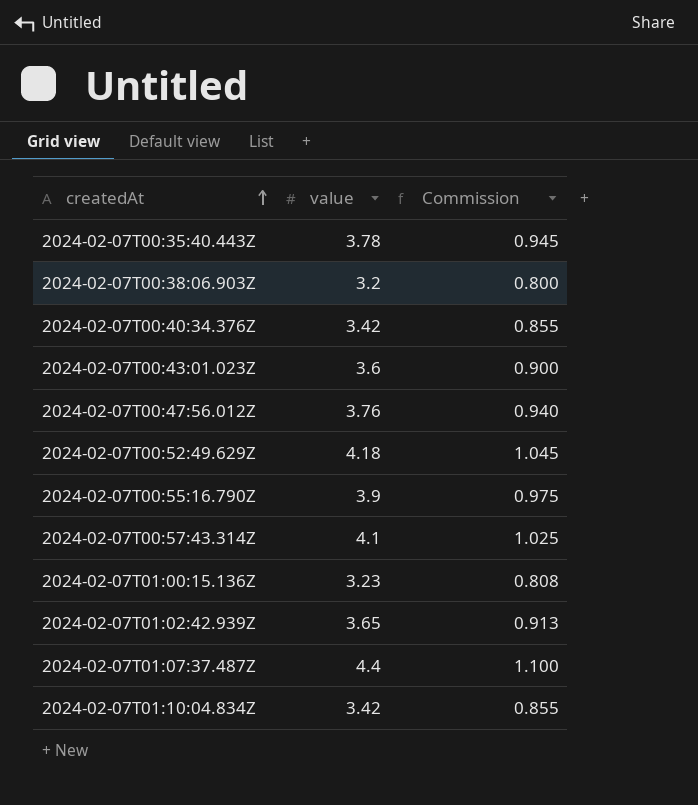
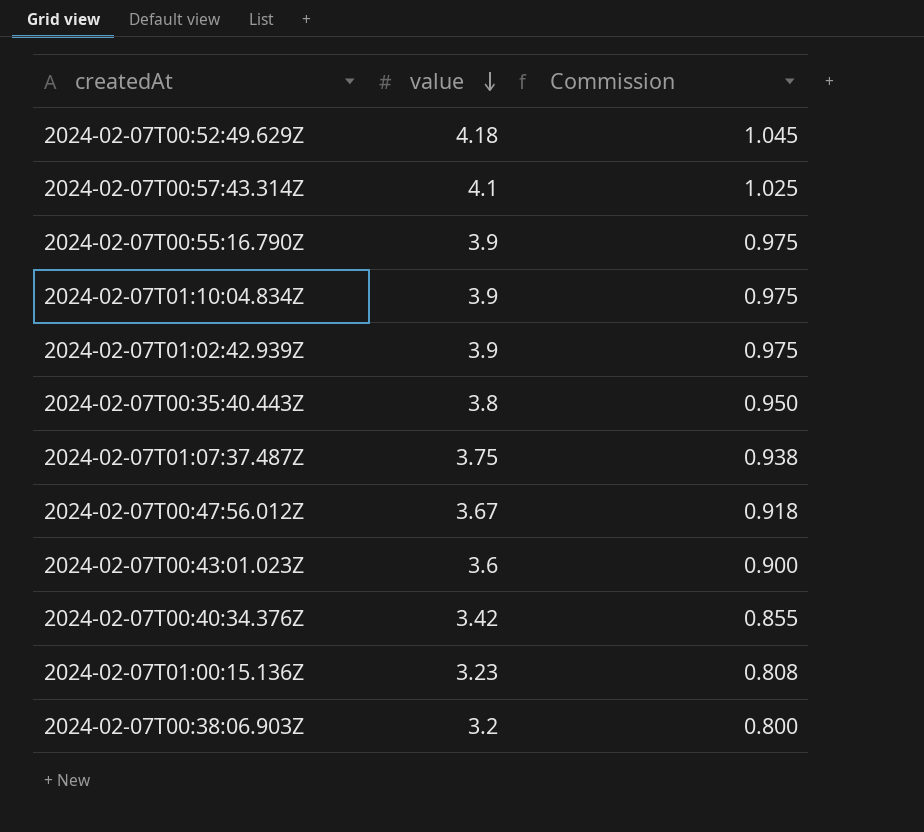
row order: createdAt ascending -> value descending
2024-02-07T01:10:04.834Z | value: 3.42 -> 3.9
2024-02-07T01:10:04.834Z | Commission: 0.855 -> 0.975
2024-02-07T01:02:42.939Z | value: 3.65 -> 3.9
2024-02-07T01:02:42.939Z | Commission: 0.913 -> 0.975
2024-02-07T00:35:40.443Z | value: 3.78 -> 3.8
2024-02-07T00:35:40.443Z | Commission: 0.945 -> 0.950
2024-02-07T01:07:37.487Z | value: 4.4 -> 3.75
2024-02-07T01:07:37.487Z | Commission: 1.100 -> 0.938
2024-02-07T00:47:56.012Z | value: 3.76 -> 3.67
2024-02-07T00:47:56.012Z | Commission: 0.940 -> 0.918

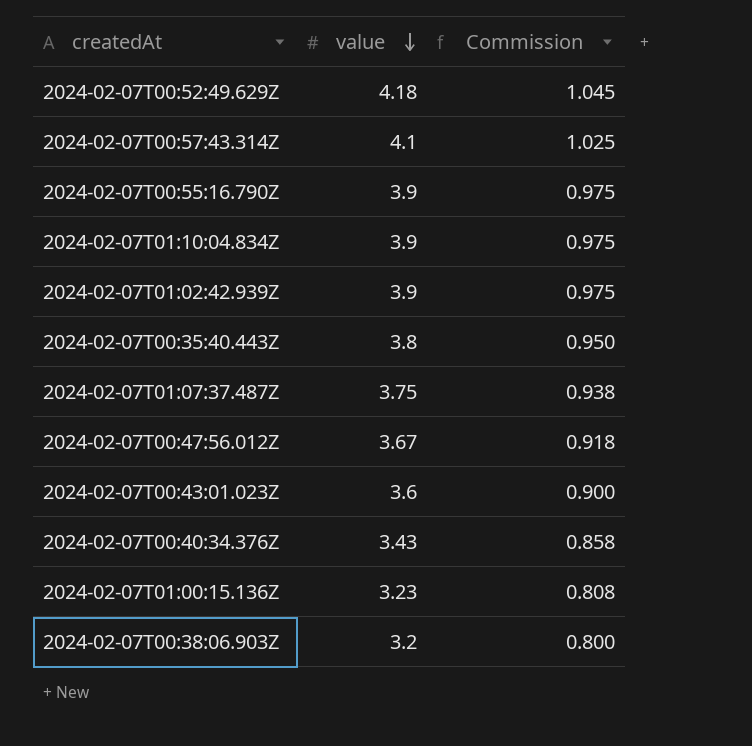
2024-02-07T00:40:34.376Z | value: 3.42 -> 3.43
2024-02-07T00:40:34.376Z | Commission: 0.855 -> 0.858

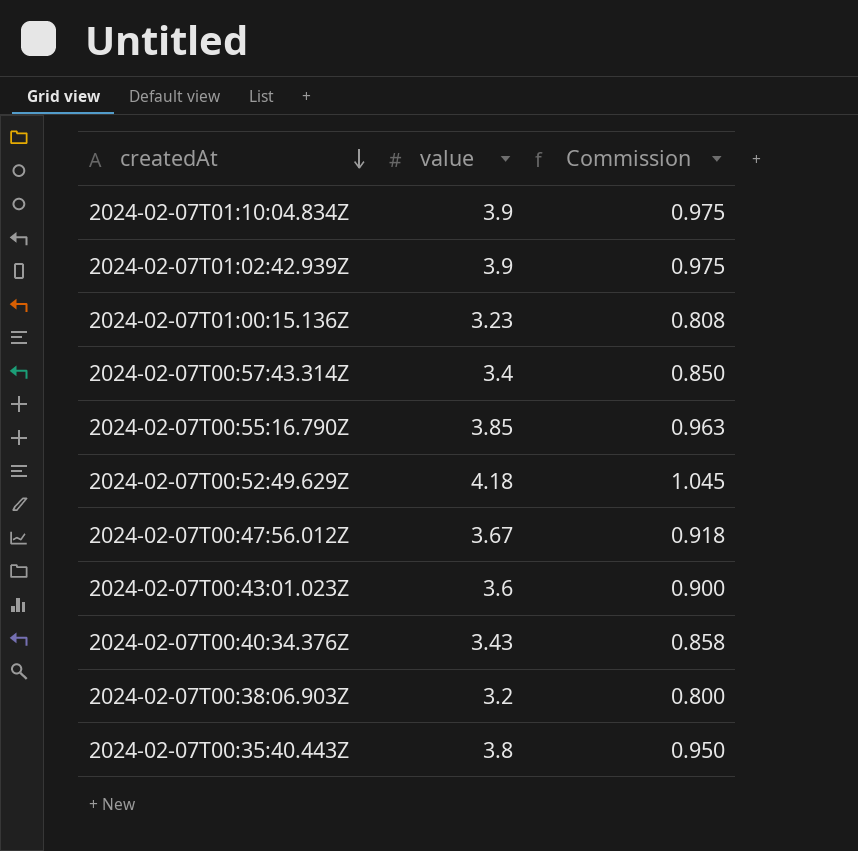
row order: value descending -> createdAt descending
row 2024-02-07T01:07:37.487Z: 3.75 | 0.938 -> none
2024-02-07T00:57:43.314Z | value: 4.1 -> 3.4
2024-02-07T00:57:43.314Z | Commission: 1.025 -> 0.850
2024-02-07T00:55:16.790Z | value: 3.9 -> 3.85
2024-02-07T00:55:16.790Z | Commission: 0.975 -> 0.963

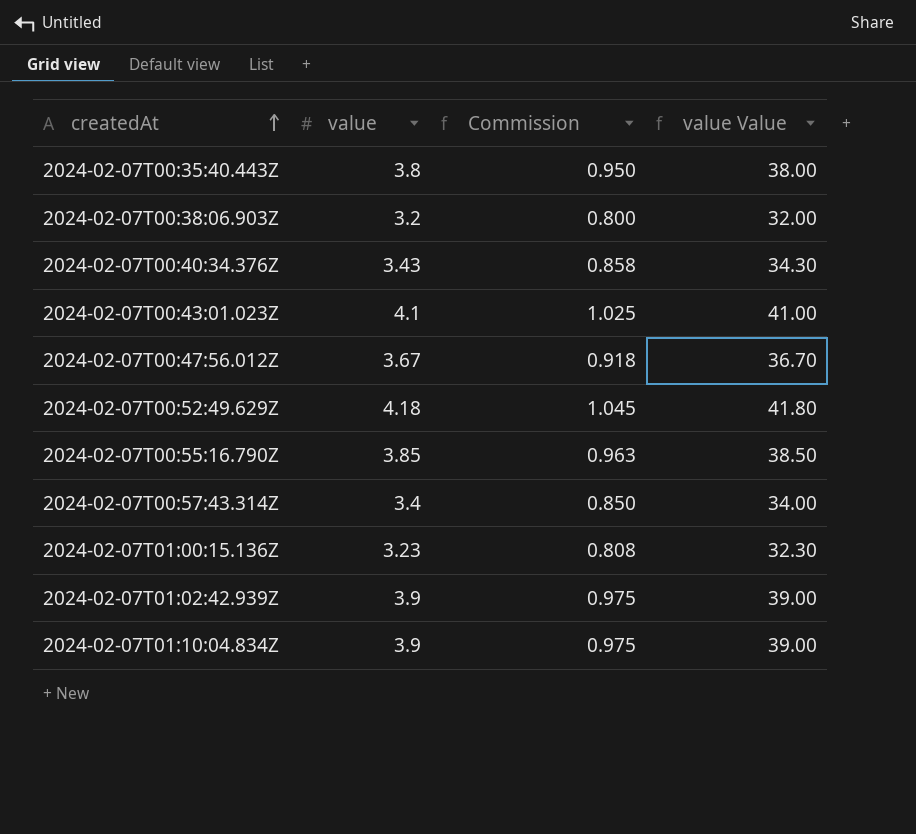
row order: createdAt descending -> createdAt ascending
column value Value | formula: none -> [value] * 10
2024-02-07T00:43:01.023Z | value: 3.6 -> 4.1
2024-02-07T00:43:01.023Z | Commission: 0.900 -> 1.025

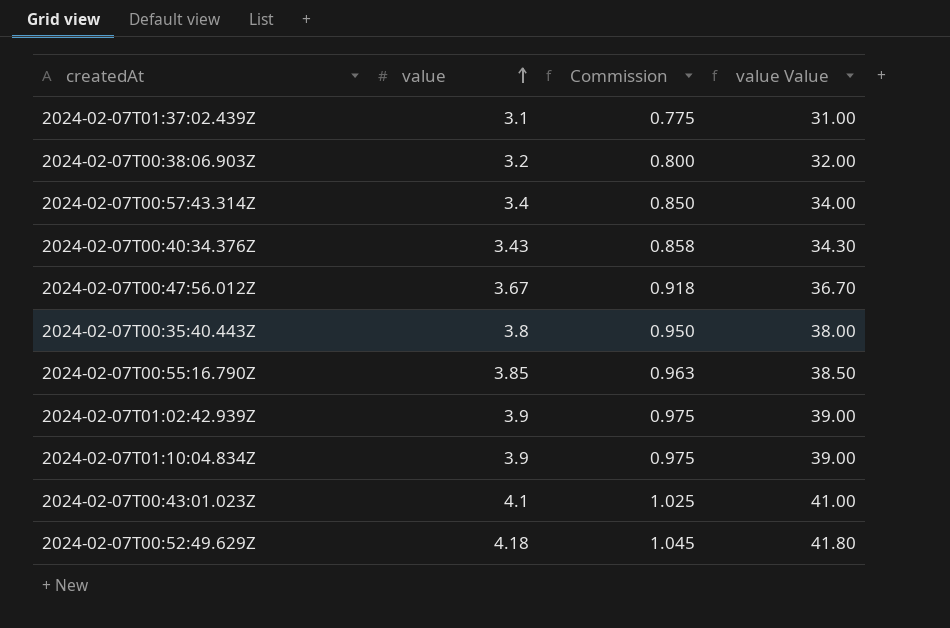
row order: createdAt ascending -> value ascending
row 2024-02-07T01:00:15.136Z: 3.23 | 0.808 | 32.30 -> none
row 2024-02-07T01:37:02.439Z: none -> 3.1 | 0.775 | 31.00

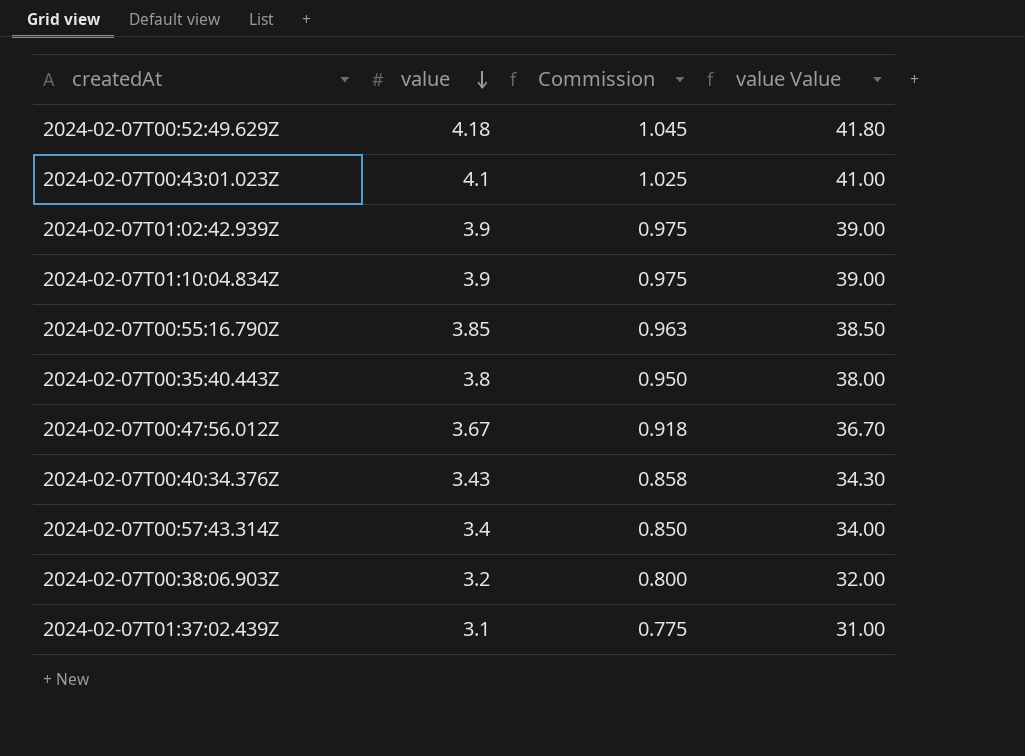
row order: value ascending -> value descending

